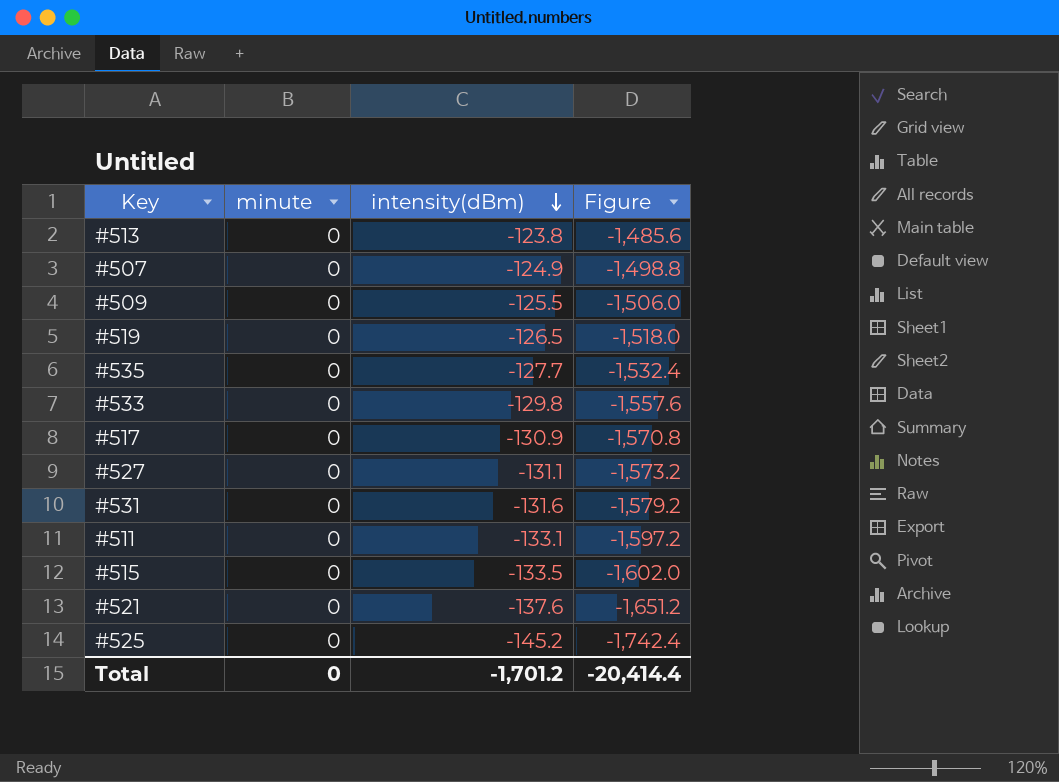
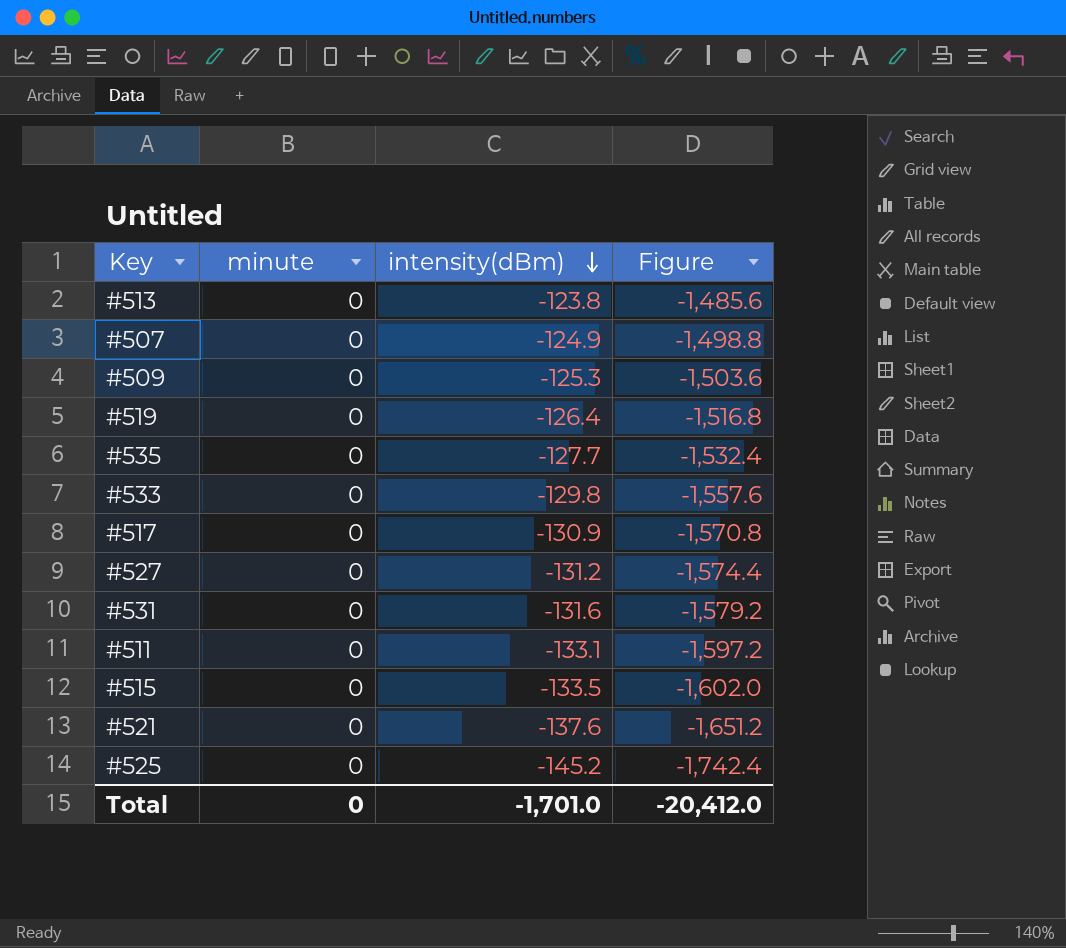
#509 | intensity(dBm): -125.5 -> -125.3
#509 | Figure: -1,506.0 -> -1,503.6
#519 | intensity(dBm): -126.5 -> -126.4
#519 | Figure: -1,518.0 -> -1,516.8
#527 | intensity(dBm): -131.1 -> -131.2
#527 | Figure: -1,573.2 -> -1,574.4
Total | intensity(dBm): -1,701.2 -> -1,701.0
Total | Figure: -20,414.4 -> -20,412.0

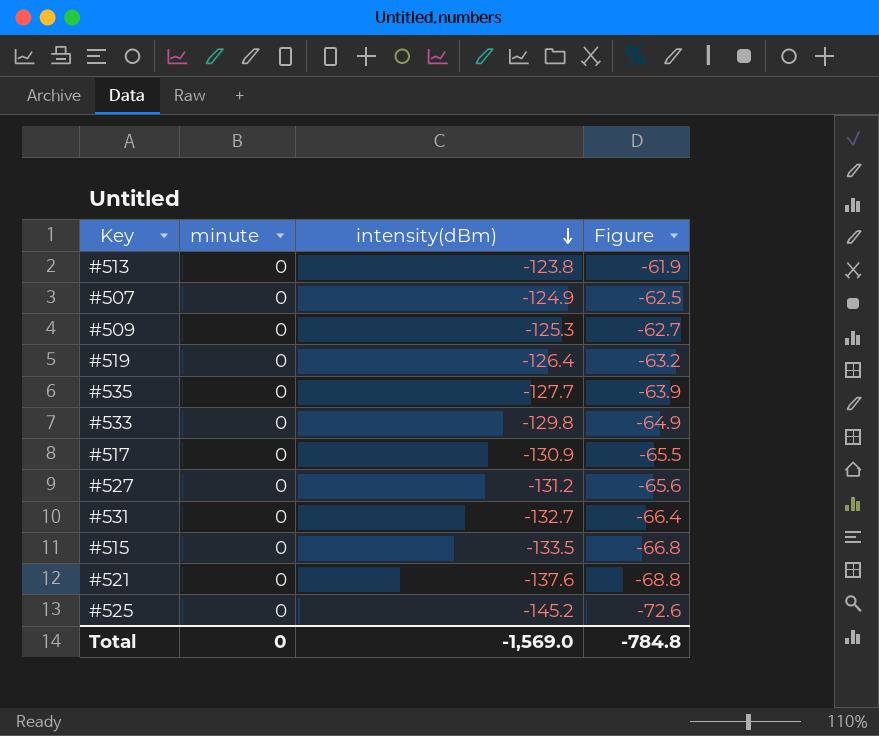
column Figure | formula: [intensity(dBm)] * 12 -> [intensity(dBm)] * 0.5
row #511: 0 | -133.1 | -1,597.2 -> none
#531 | intensity(dBm): -131.6 -> -132.7
Total | intensity(dBm): -1,701.0 -> -1,569.0
Total | Figure: -20,412.0 -> -784.8

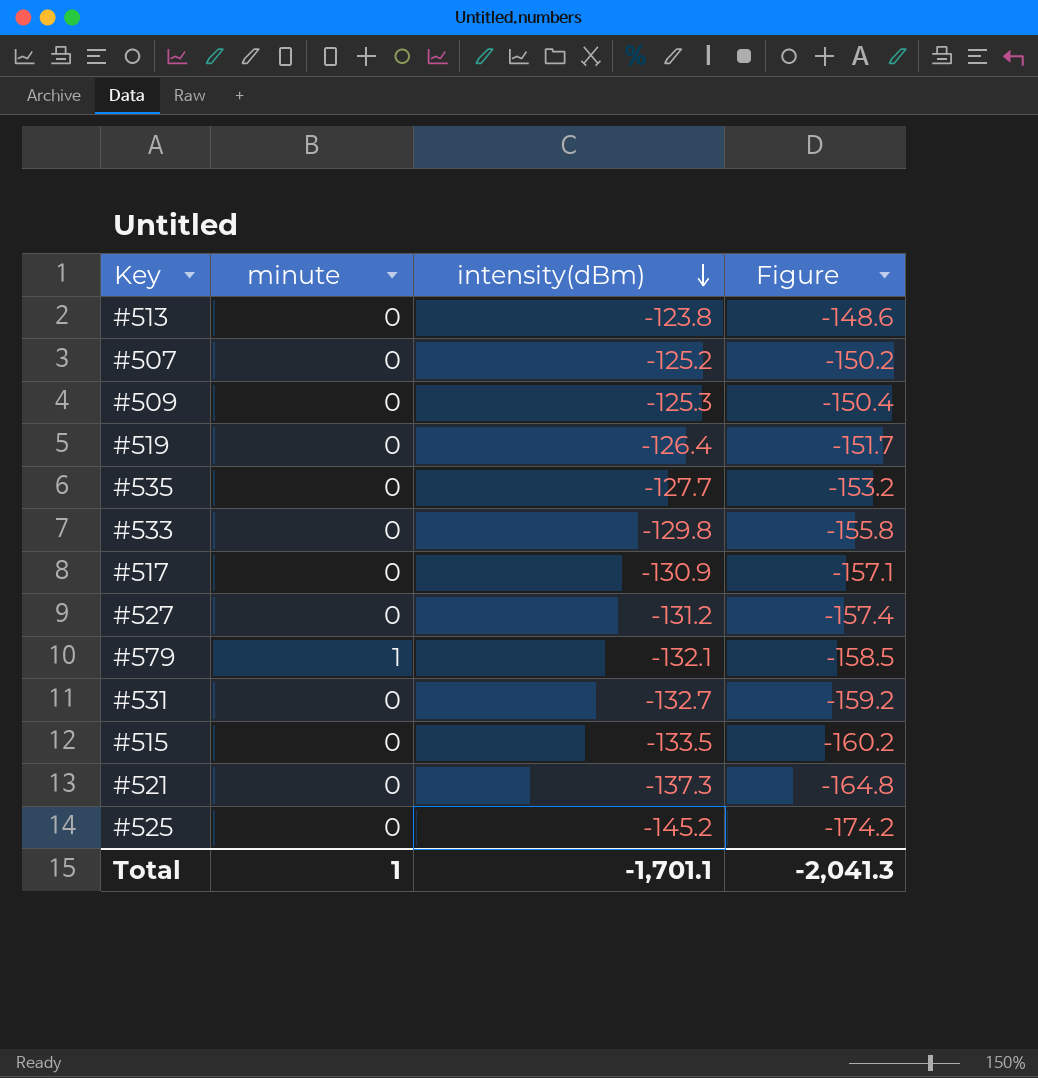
column Figure | formula: [intensity(dBm)] * 0.5 -> [intensity(dBm)] * 1.2
#507 | intensity(dBm): -124.9 -> -125.2
row #579: none -> 1 | -132.1 | -158.5
#521 | intensity(dBm): -137.6 -> -137.3
Total | minute: 0 -> 1
Total | intensity(dBm): -1,569.0 -> -1,701.1
Total | Figure: -784.8 -> -2,041.3

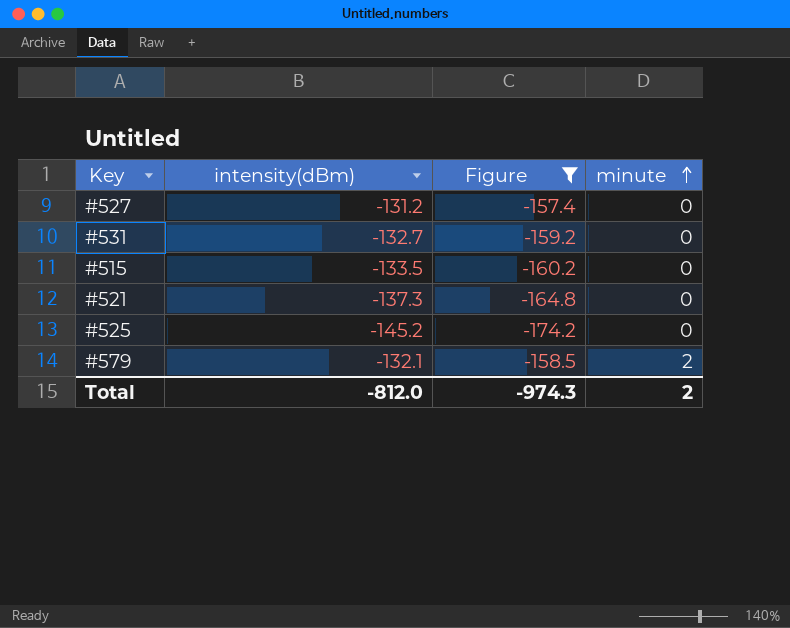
filter: none -> Figure <= -157.4
row order: intensity(dBm) descending -> minute ascending
column minute | position: 2 -> 4
#579 | minute: 1 -> 2
Total | intensity(dBm): -1,701.1 -> -812.0
Total | Figure: -2,041.3 -> -974.3
Total | minute: 1 -> 2

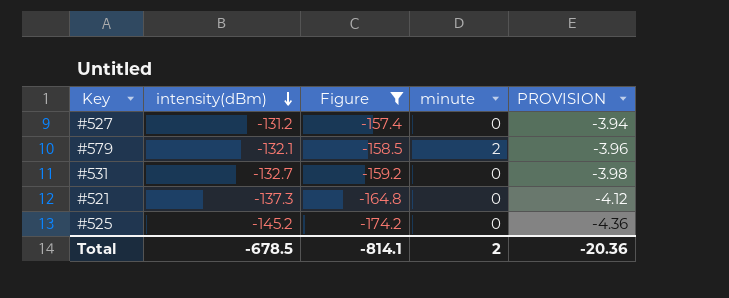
row order: minute ascending -> intensity(dBm) descending
column PROVISION | formula: none -> [intensity(dBm)] * 0.03
row #515: -133.5 | -160.2 | 0 -> none
Total | intensity(dBm): -812.0 -> -678.5
Total | Figure: -974.3 -> -814.1

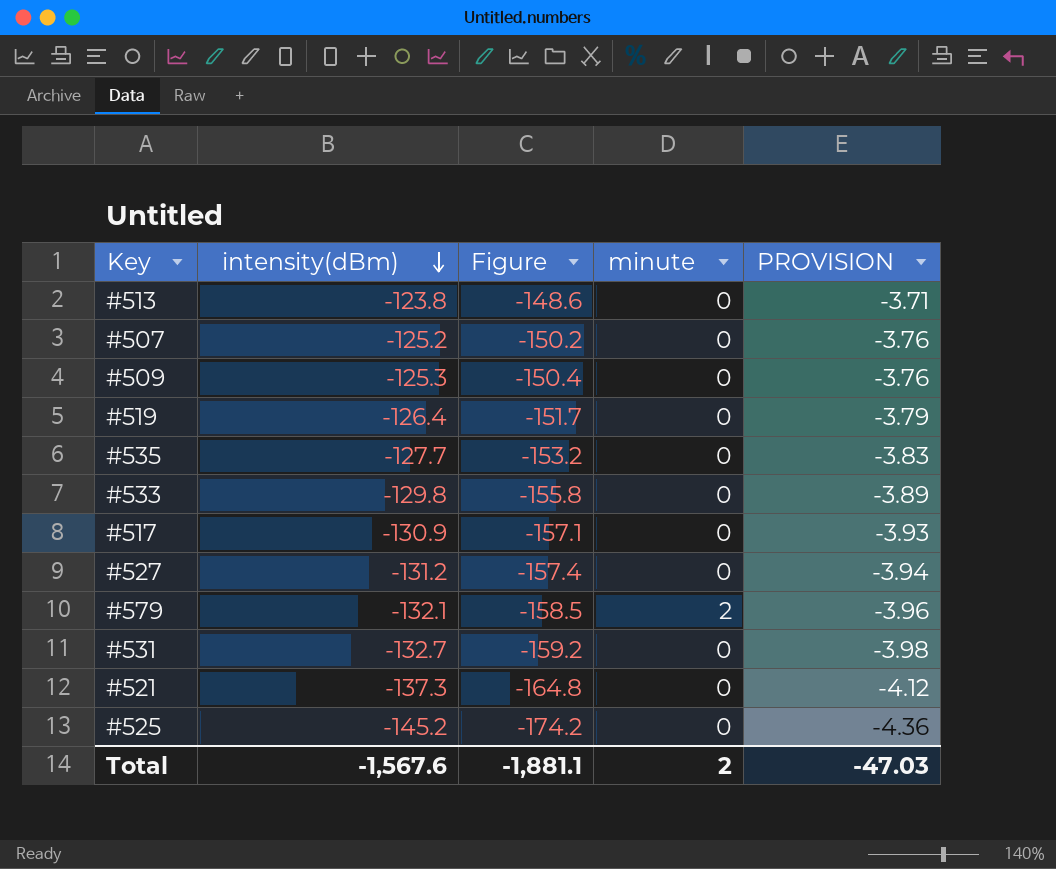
filter: Figure <= -157.4 -> none
Total | intensity(dBm): -678.5 -> -1,567.6
Total | Figure: -814.1 -> -1,881.1
Total | PROVISION: -20.36 -> -47.03

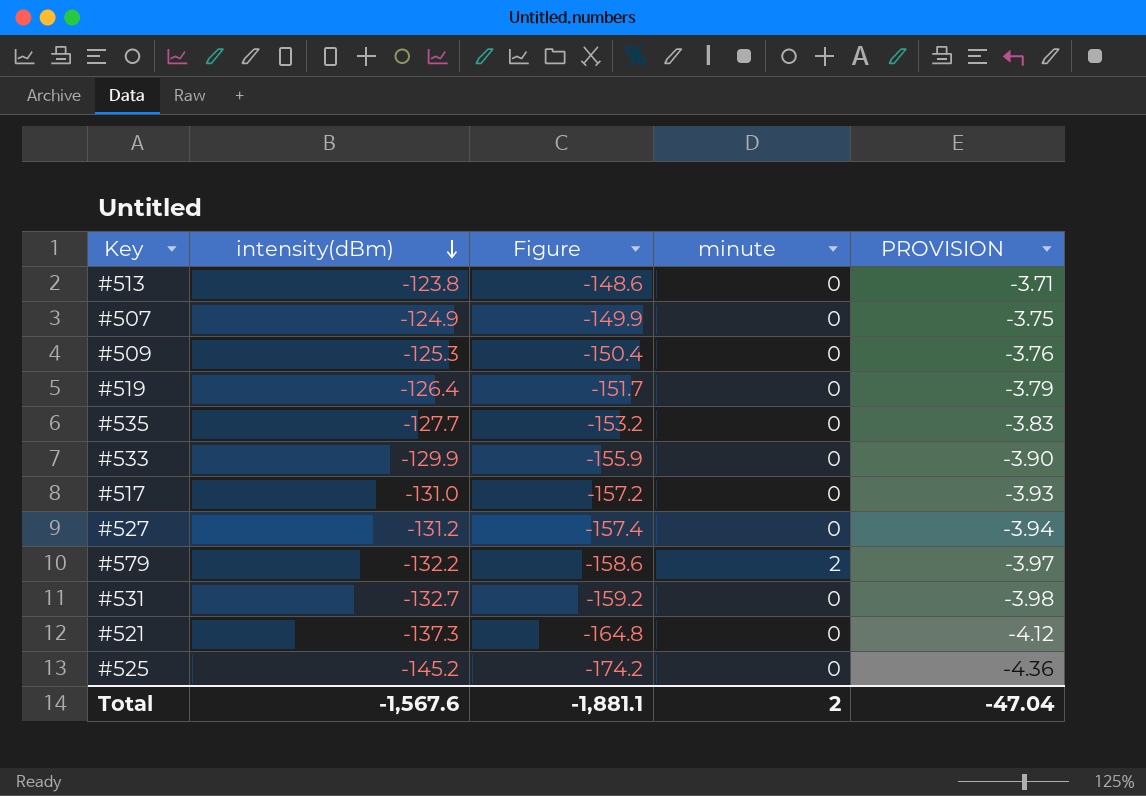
#507 | intensity(dBm): -125.2 -> -124.9
#507 | Figure: -150.2 -> -149.9
#507 | PROVISION: -3.76 -> -3.75
#533 | intensity(dBm): -129.8 -> -129.9
#533 | Figure: -155.8 -> -155.9
#533 | PROVISION: -3.89 -> -3.90
#517 | intensity(dBm): -130.9 -> -131.0
#517 | Figure: -157.1 -> -157.2
#579 | intensity(dBm): -132.1 -> -132.2
#579 | Figure: -158.5 -> -158.6
#579 | PROVISION: -3.96 -> -3.97
Total | PROVISION: -47.03 -> -47.04

